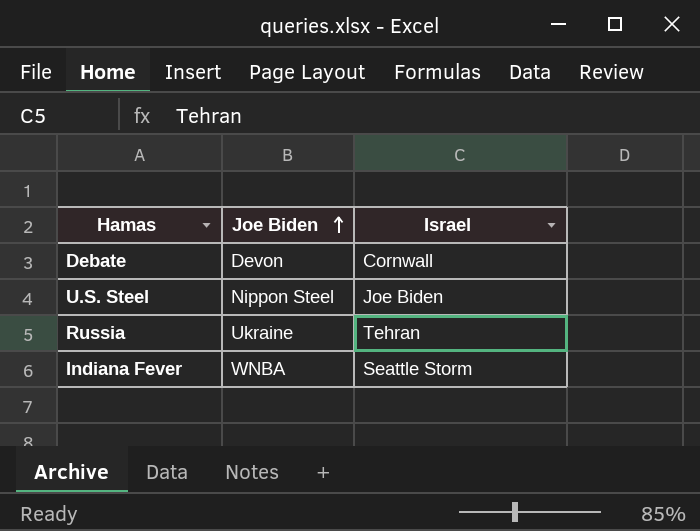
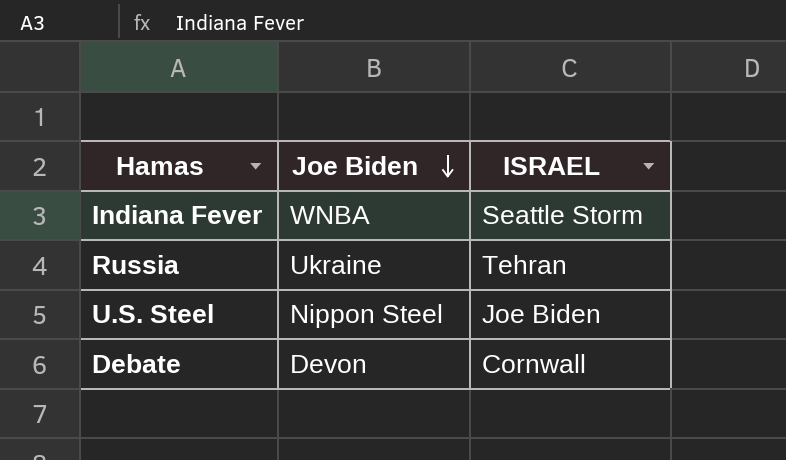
row order: Joe Biden ascending -> Joe Biden descending
column name: Israel -> ISRAEL

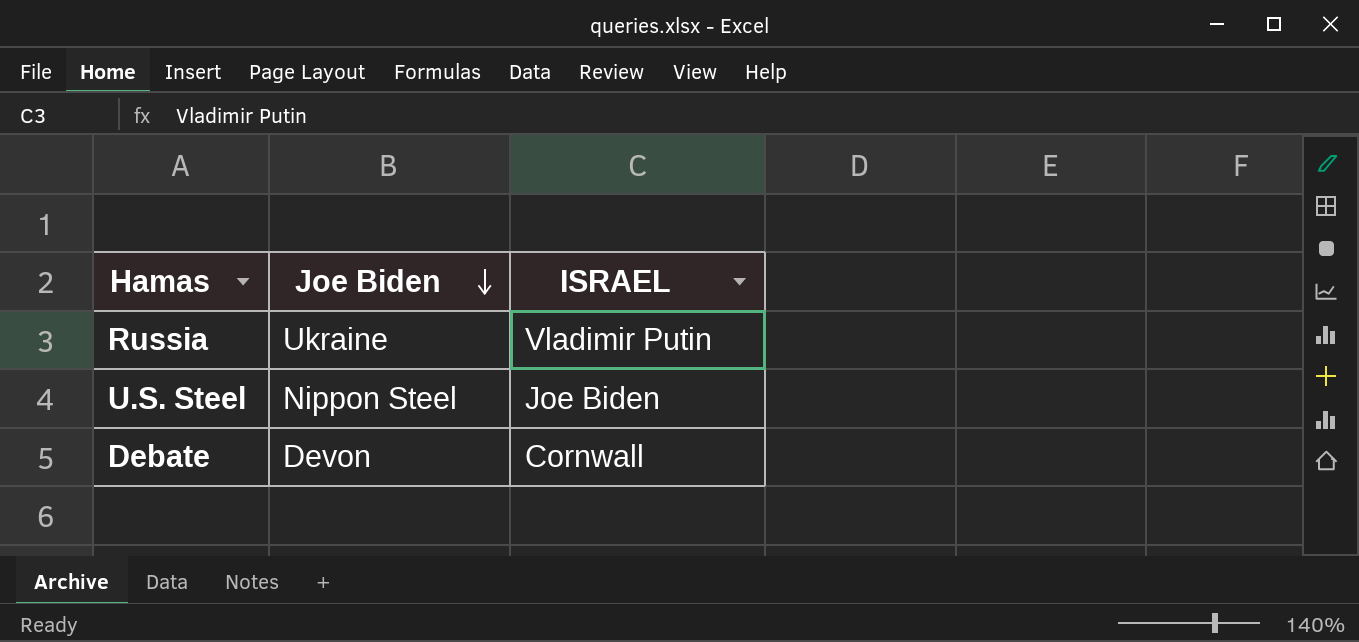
row Indiana Fever: WNBA | Seattle Storm -> none
Russia | ISRAEL: Tehran -> Vladimir Putin

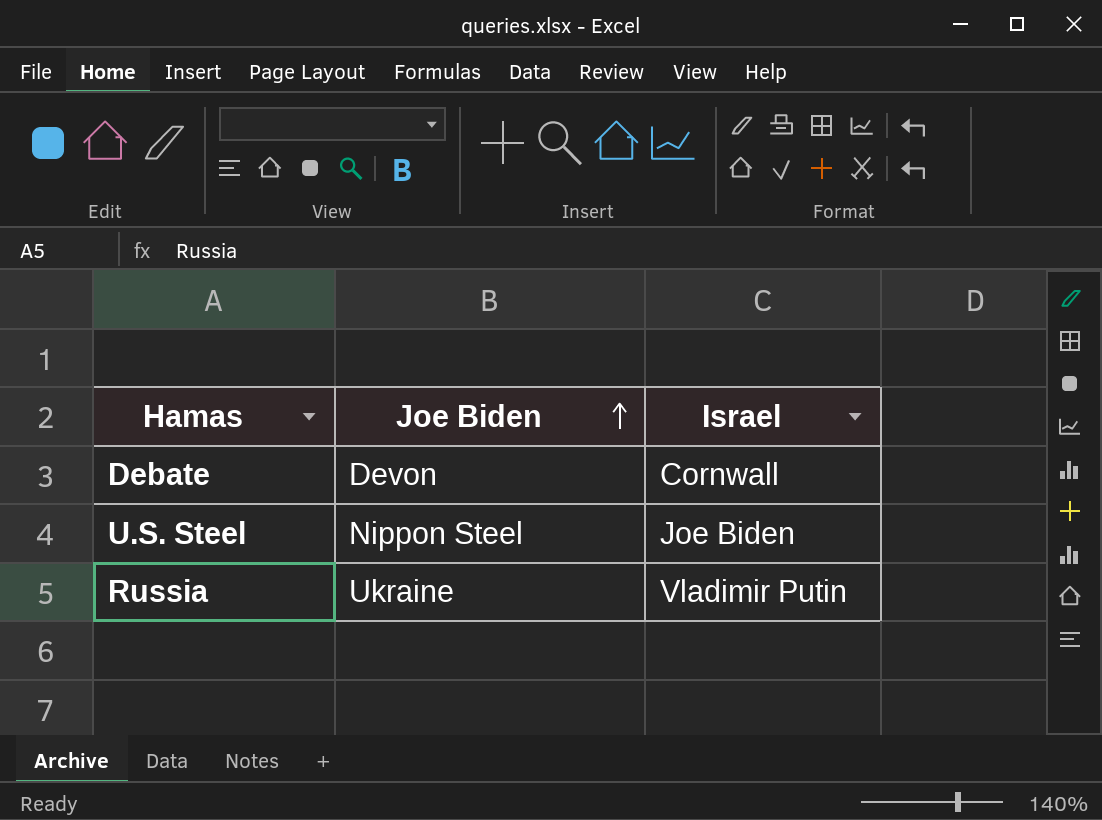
row order: Joe Biden descending -> Joe Biden ascending
column name: ISRAEL -> Israel

